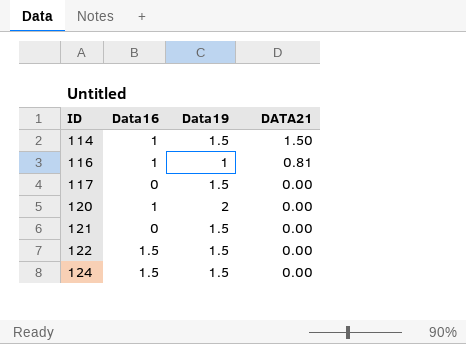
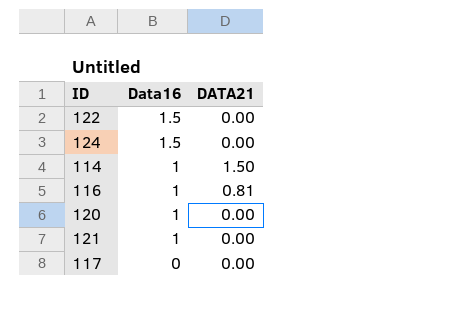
row order: ID ascending -> Data16 descending
column Data19 | position: 3 -> none
121 | Data16: 0 -> 1

